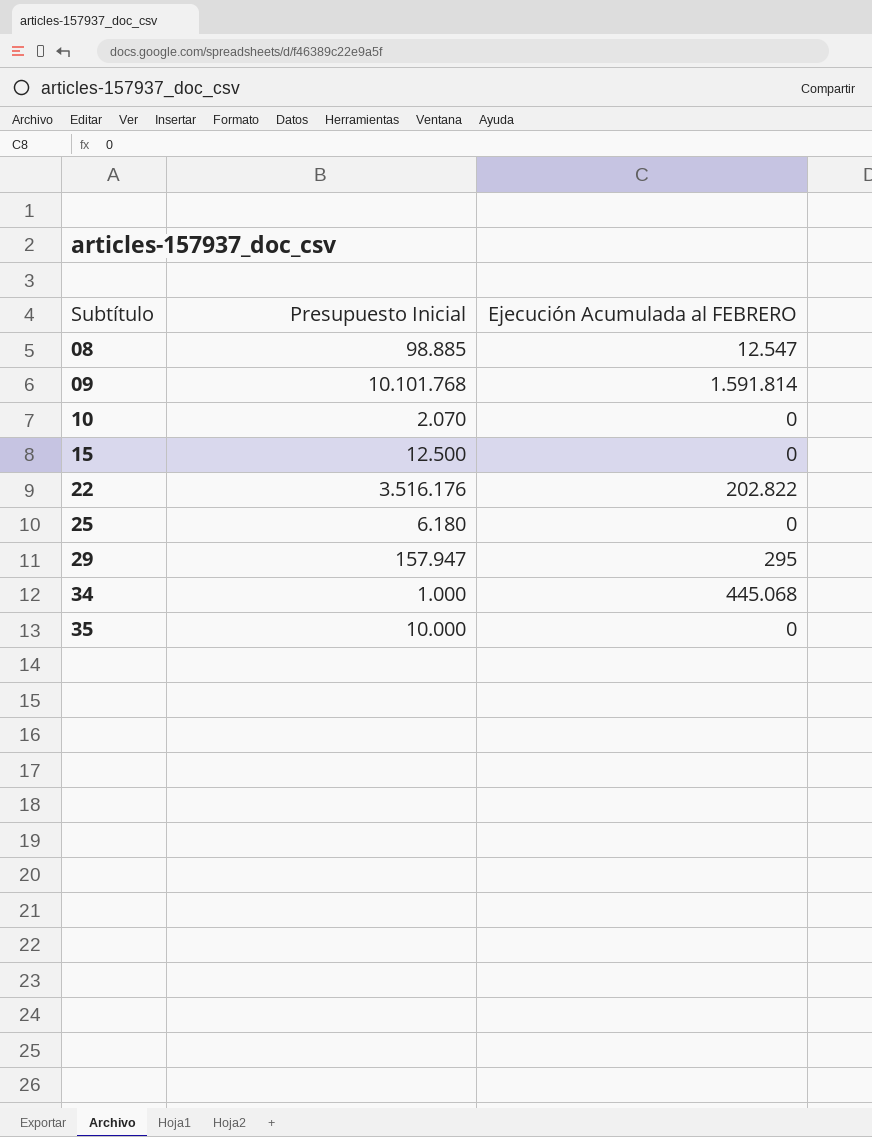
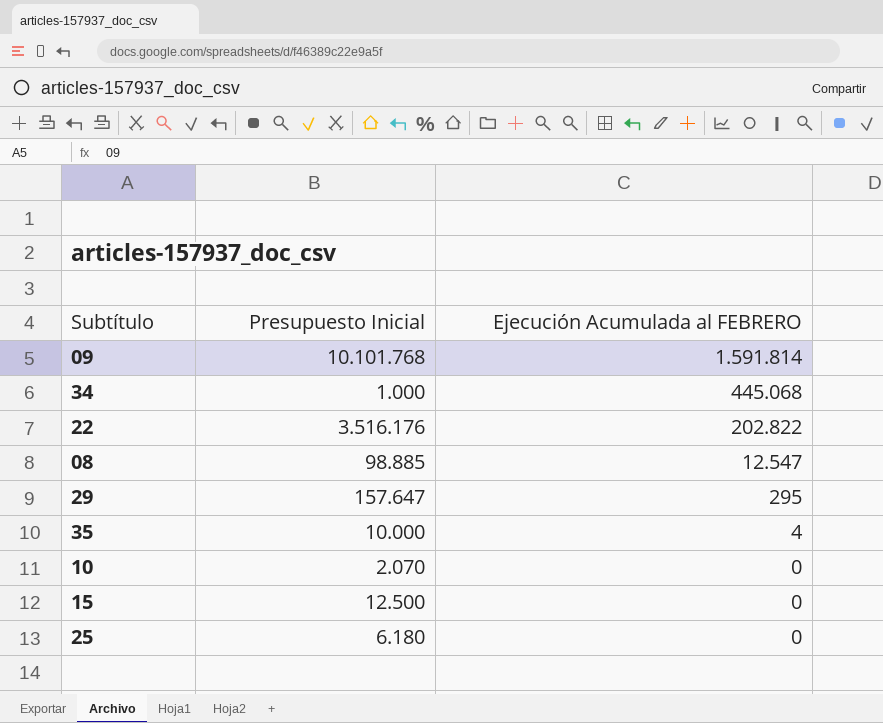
row order: Subtítulo ascending -> Ejecución Acumulada al FEBRERO descending
29 | Presupuesto Inicial: 157.947 -> 157.647
35 | Ejecución Acumulada al FEBRERO: 0 -> 4

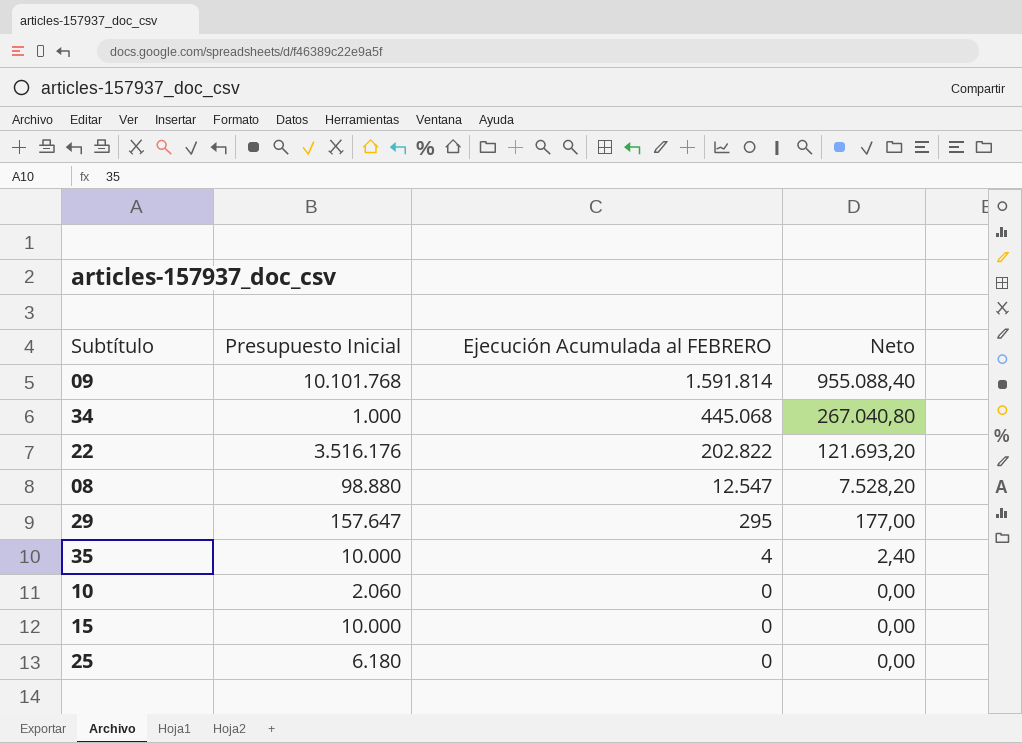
column Neto | formula: none -> [Ejecución Acumulada al FEBRERO] * 0,6
08 | Presupuesto Inicial: 98.885 -> 98.880
10 | Presupuesto Inicial: 2.070 -> 2.060
15 | Presupuesto Inicial: 12.500 -> 10.000

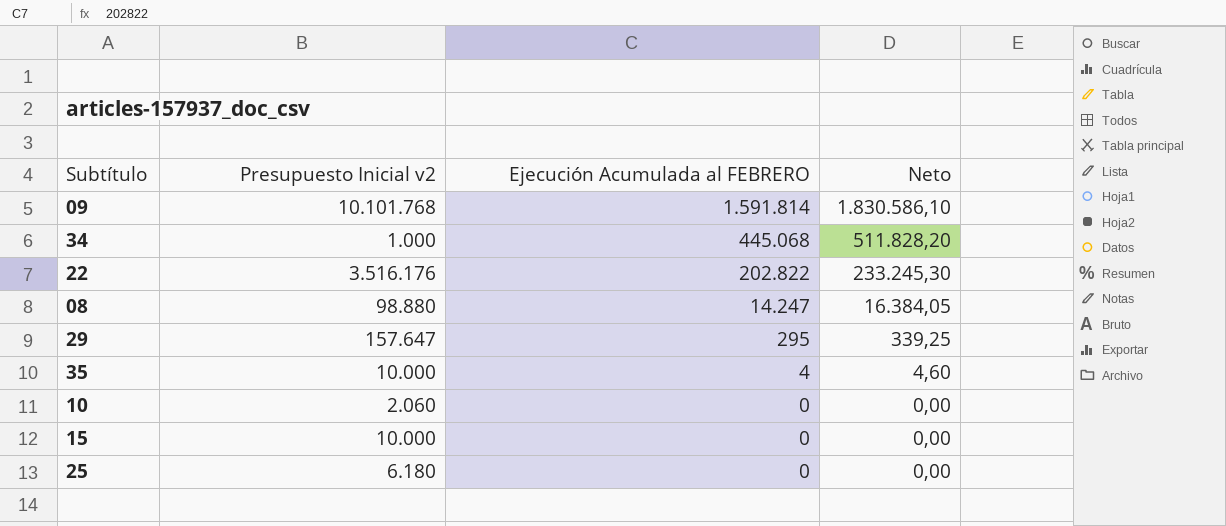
column name: Presupuesto Inicial -> Presupuesto Inicial v2
column Neto | formula: [Ejecución Acumulada al FEBRERO] * 0,6 -> [Ejecución Acumulada al FEBRERO] * 1,15
08 | Ejecución Acumulada al FEBRERO: 12.547 -> 14.247

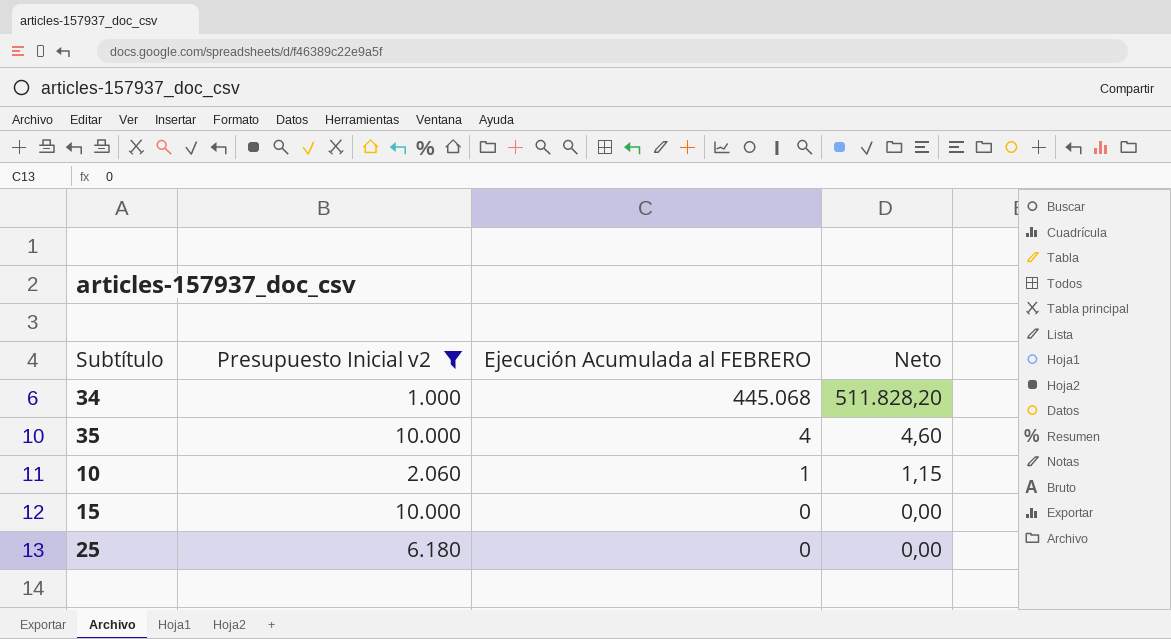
filter: none -> Presupuesto Inicial v2 <= 10.000
10 | Ejecución Acumulada al FEBRERO: 0 -> 1
10 | Neto: 0,00 -> 1,15

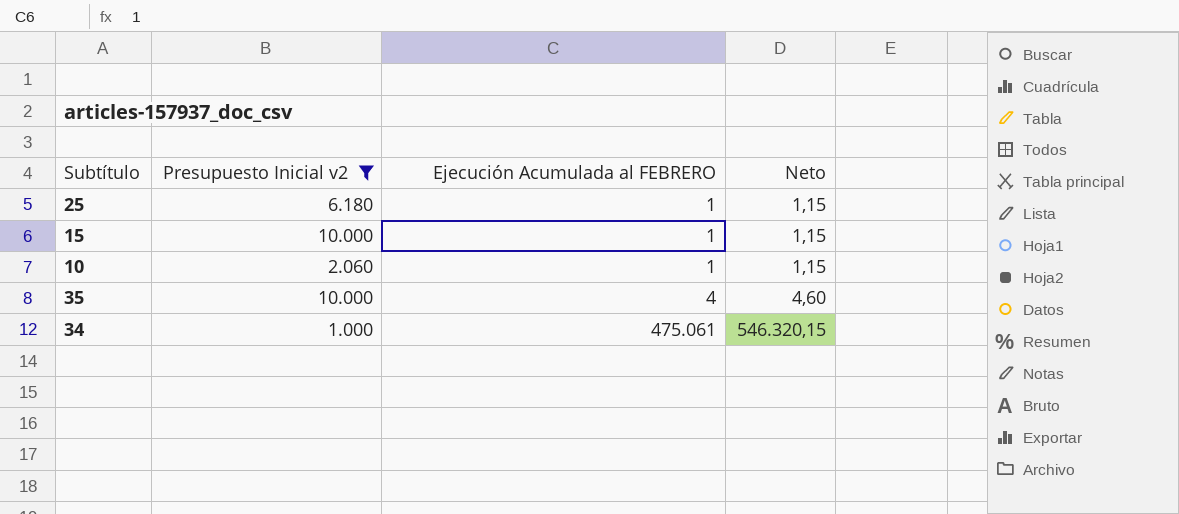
row order: Ejecución Acumulada al FEBRERO descending -> Ejecución Acumulada al FEBRERO ascending
25 | Ejecución Acumulada al FEBRERO: 0 -> 1
25 | Neto: 0,00 -> 1,15
15 | Ejecución Acumulada al FEBRERO: 0 -> 1
15 | Neto: 0,00 -> 1,15
34 | Ejecución Acumulada al FEBRERO: 445.068 -> 475.061
34 | Neto: 511.828,20 -> 546.320,15

